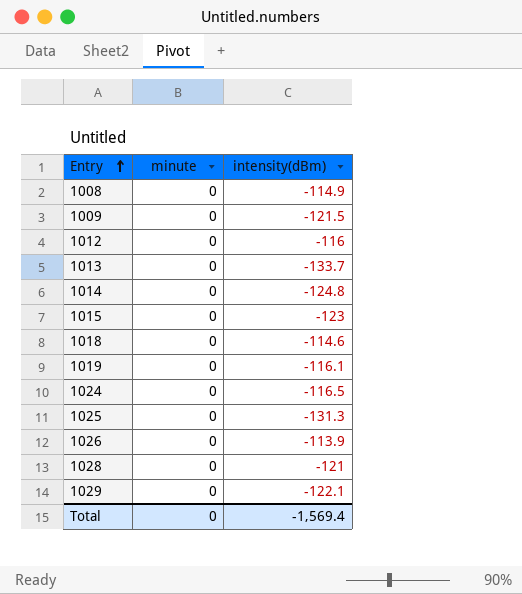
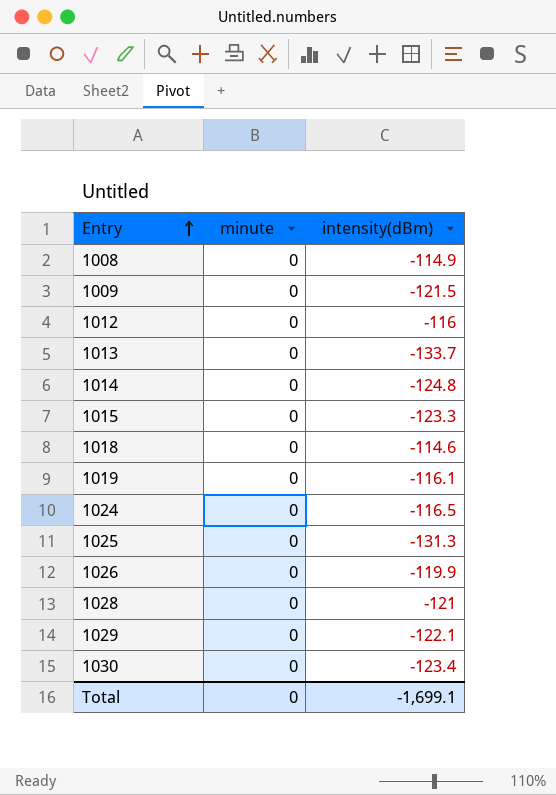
1015 | intensity(dBm): -123 -> -123.3
1026 | intensity(dBm): -113.9 -> -119.9
row 1030: none -> 0 | -123.4
Total | intensity(dBm): -1,569.4 -> -1,699.1

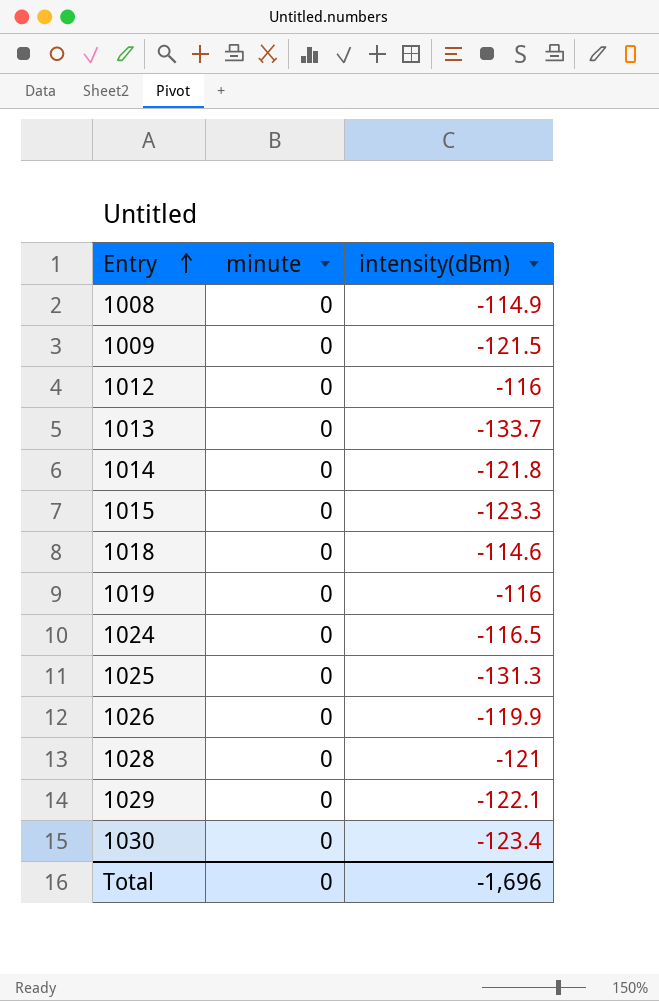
1014 | intensity(dBm): -124.8 -> -121.8
1019 | intensity(dBm): -116.1 -> -116
Total | intensity(dBm): -1,699.1 -> -1,696

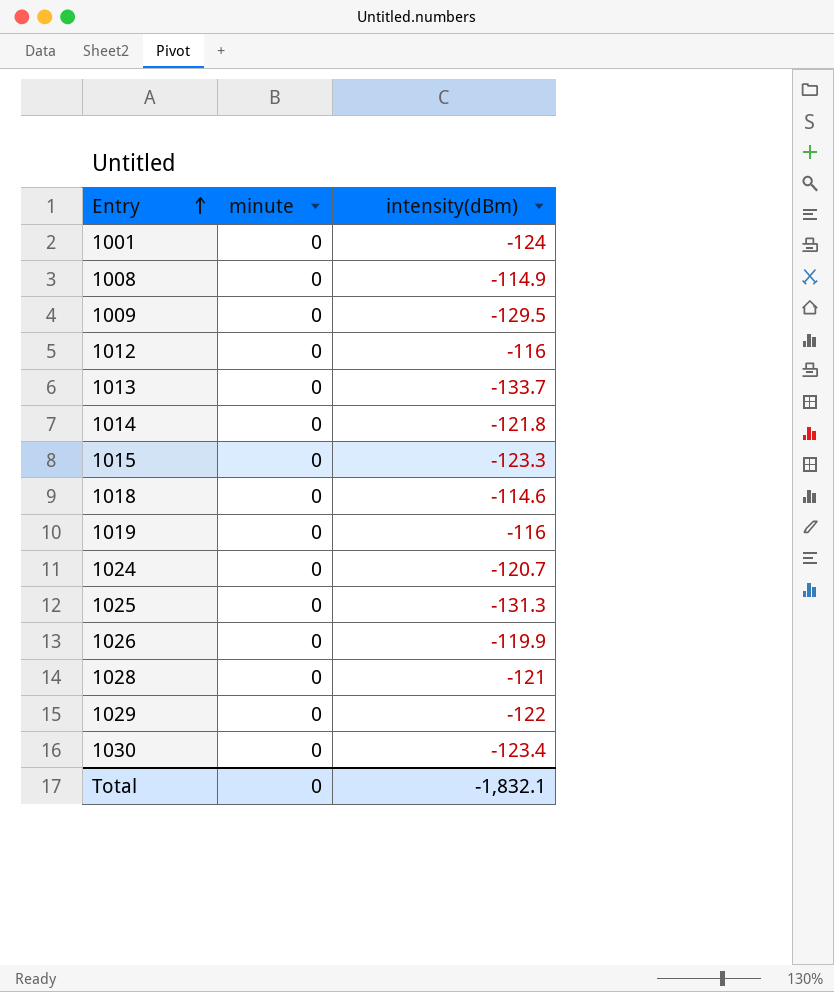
row 1001: none -> 0 | -124
1009 | intensity(dBm): -121.5 -> -129.5
1024 | intensity(dBm): -116.5 -> -120.7
1029 | intensity(dBm): -122.1 -> -122
Total | intensity(dBm): -1,696 -> -1,832.1

